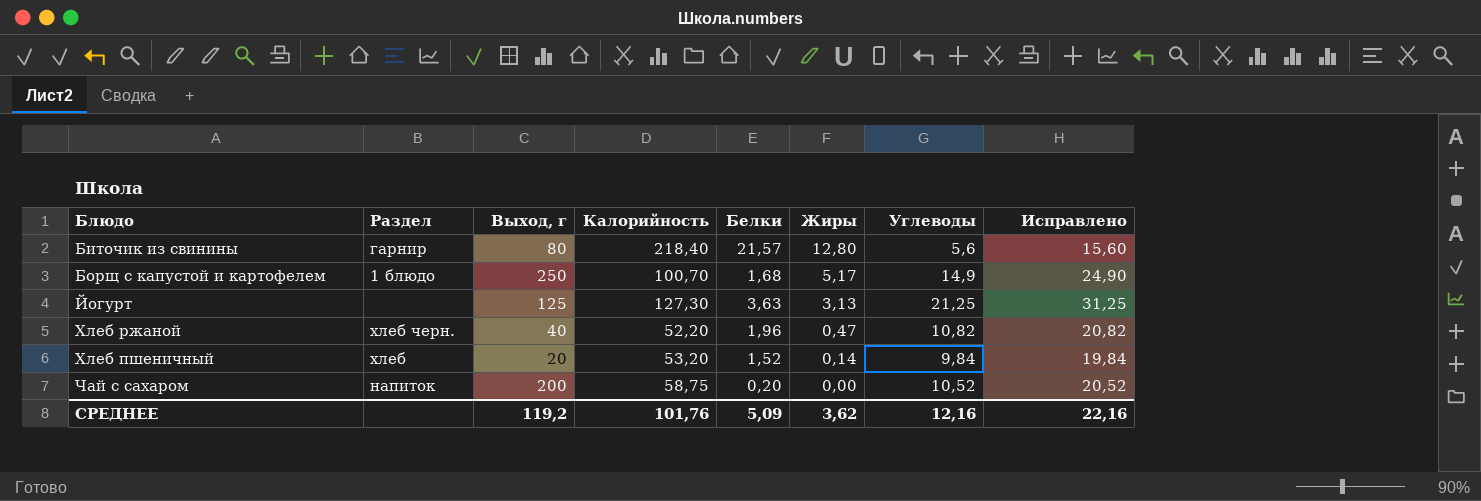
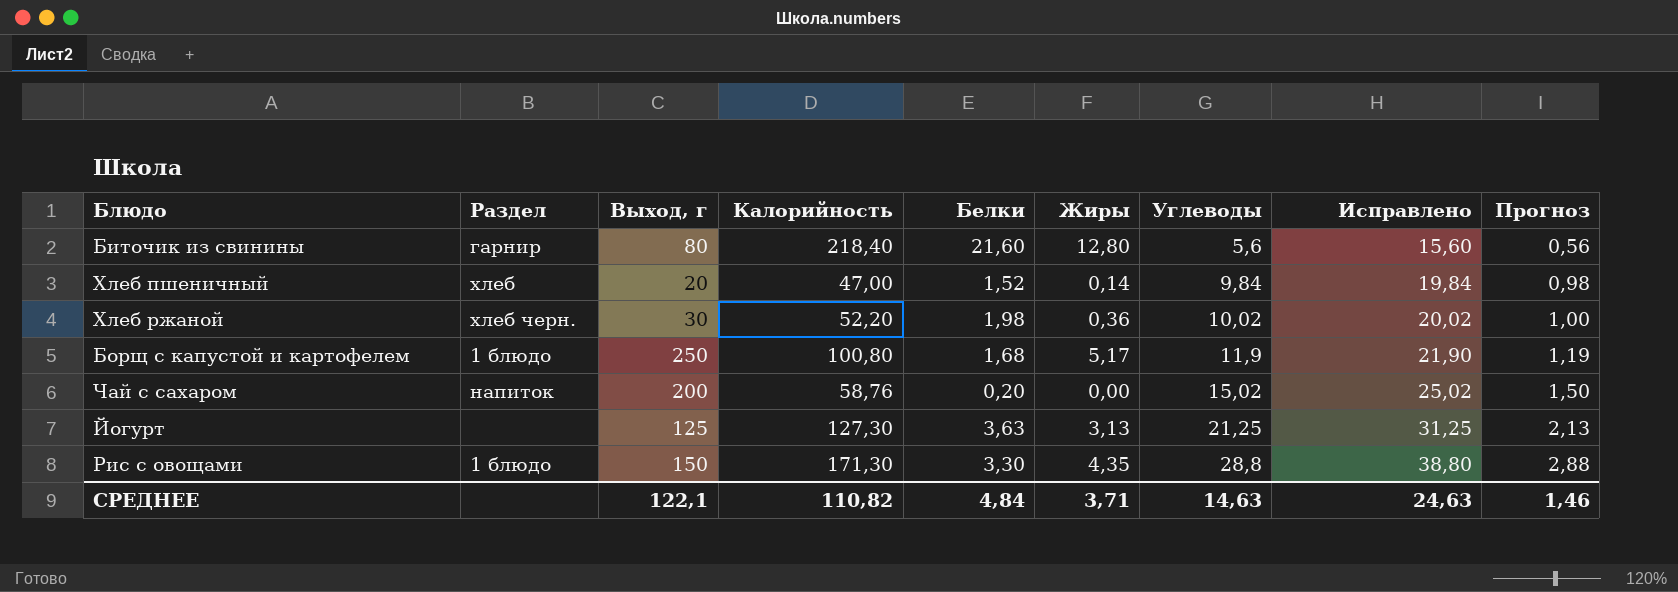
row order: Жиры descending -> Углеводы ascending
column Прогноз | formula: none -> [Углеводы] * 0,1
Биточик из свинины | Белки: 21,57 -> 21,60
Хлеб пшеничный | Калорийность: 53,20 -> 47,00
Хлеб ржаной | Выход, г: 40 -> 30
Хлеб ржаной | Белки: 1,96 -> 1,98
Хлеб ржаной | Жиры: 0,47 -> 0,36
Хлеб ржаной | Углеводы: 10,82 -> 10,02
Хлеб ржаной | Исправлено: 20,82 -> 20,02
Борщ с капустой и картофелем | Калорийность: 100,70 -> 100,80
Борщ с капустой и картофелем | Углеводы: 14,9 -> 11,9
Борщ с капустой и картофелем | Исправлено: 24,90 -> 21,90
Чай с сахаром | Калорийность: 58,75 -> 58,76
Чай с сахаром | Углеводы: 10,52 -> 15,02
Чай с сахаром | Исправлено: 20,52 -> 25,02
row Рис с овощами: none -> 1 блюдо | 150 | 171,30 | 3,30 | 4,35 | 28,8 | 38,80 | 2,88
СРЕДНЕЕ | Выход, г: 119,2 -> 122,1
СРЕДНЕЕ | Калорийность: 101,76 -> 110,82
СРЕДНЕЕ | Белки: 5,09 -> 4,84
СРЕДНЕЕ | Жиры: 3,62 -> 3,71
СРЕДНЕЕ | Углеводы: 12,16 -> 14,63
СРЕДНЕЕ | Исправлено: 22,16 -> 24,63

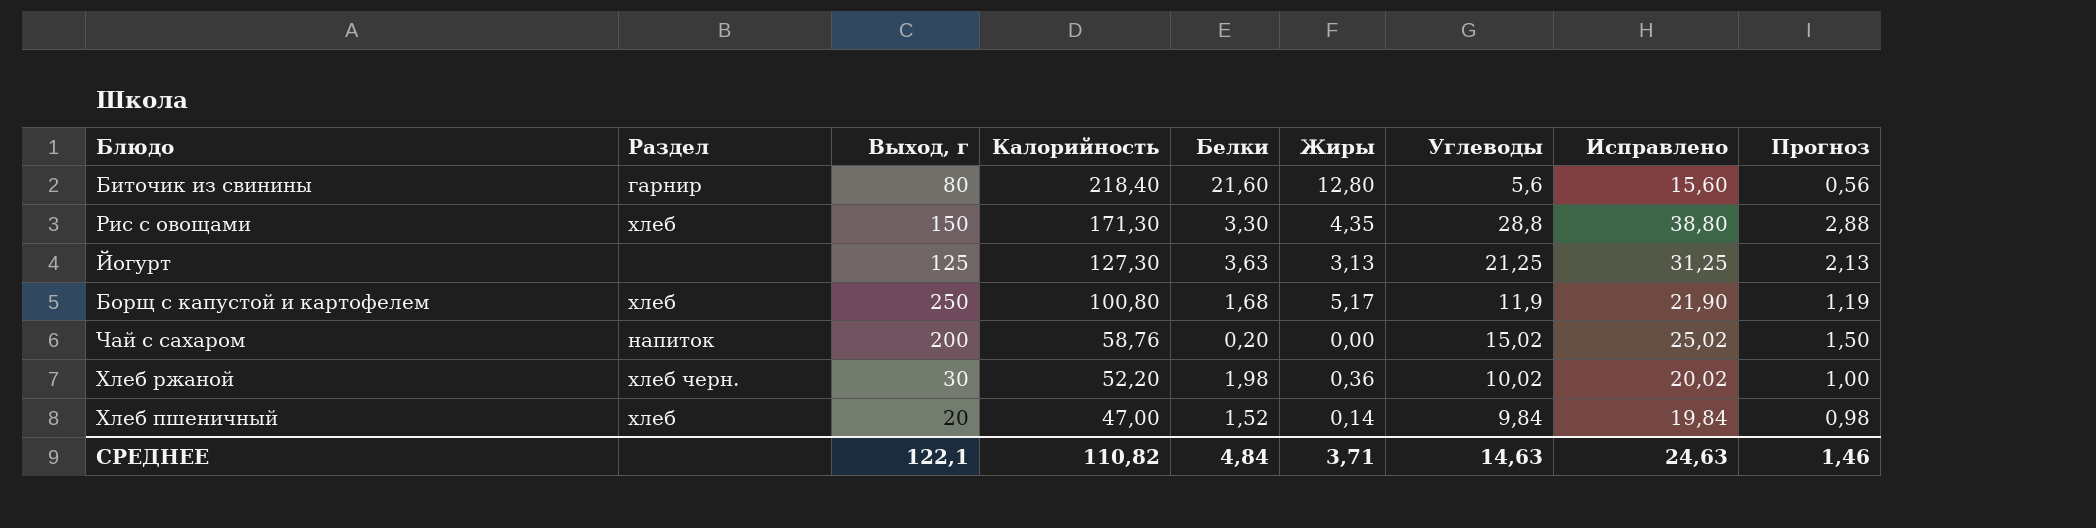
row order: Углеводы ascending -> Калорийность descending
Рис с овощами | Раздел: 1 блюдо -> хлеб
Борщ с капустой и картофелем | Раздел: 1 блюдо -> хлеб

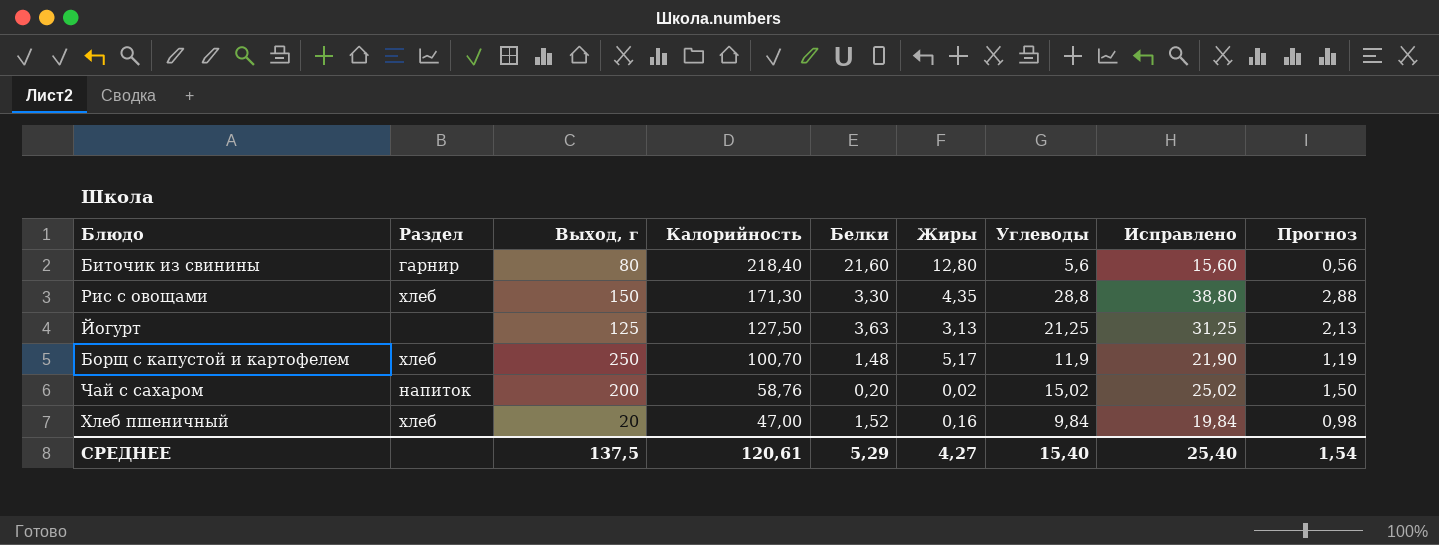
row Хлеб ржаной: хлеб черн. | 30 | 52,20 | 1,98 | 0,36 | 10,02 | 20,02 | 1,00 -> none
Йогурт | Калорийность: 127,30 -> 127,50
Борщ с капустой и картофелем | Калорийность: 100,80 -> 100,70
Борщ с капустой и картофелем | Белки: 1,68 -> 1,48
Чай с сахаром | Жиры: 0,00 -> 0,02
Хлеб пшеничный | Жиры: 0,14 -> 0,16
СРЕДНЕЕ | Выход, г: 122,1 -> 137,5
СРЕДНЕЕ | Калорийность: 110,82 -> 120,61
СРЕДНЕЕ | Белки: 4,84 -> 5,29
СРЕДНЕЕ | Жиры: 3,71 -> 4,27
СРЕДНЕЕ | Углеводы: 14,63 -> 15,40
СРЕДНЕЕ | Исправлено: 24,63 -> 25,40
СРЕДНЕЕ | Прогноз: 1,46 -> 1,54

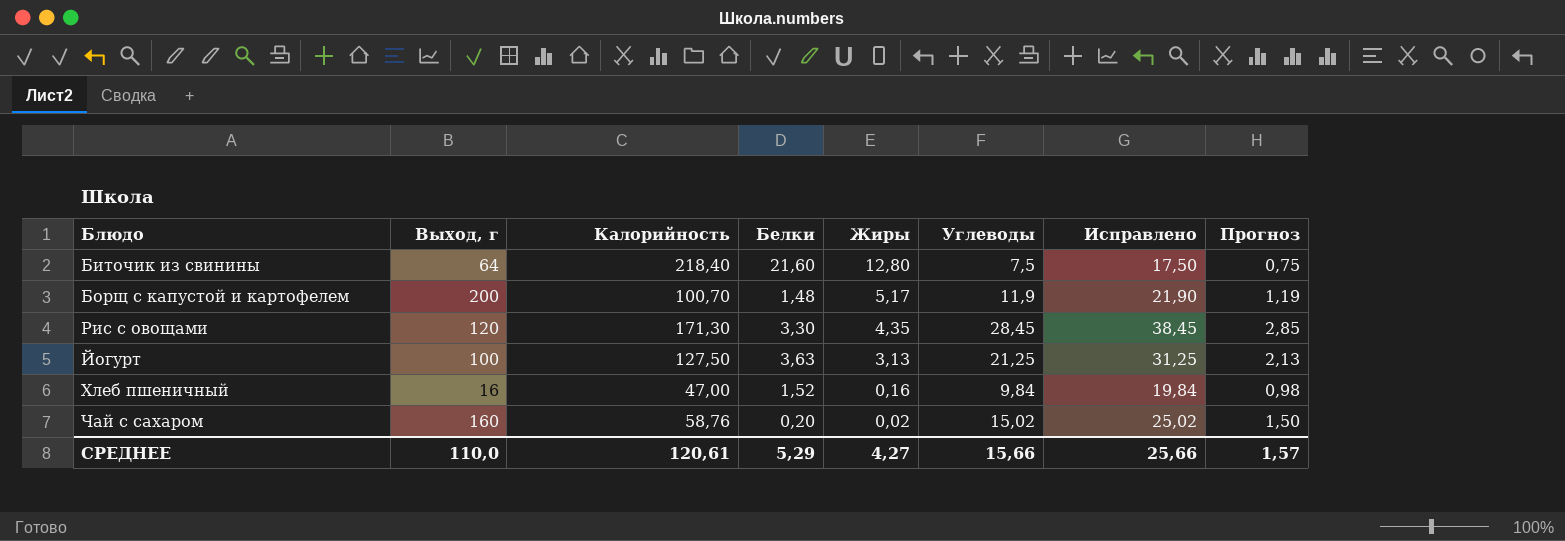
row order: Калорийность descending -> Жиры descending
column Раздел | position: 2 -> none
Биточик из свинины | Выход, г: 80 -> 64
Биточик из свинины | Углеводы: 5,6 -> 7,5
Биточик из свинины | Исправлено: 15,60 -> 17,50
Биточик из свинины | Прогноз: 0,56 -> 0,75
Борщ с капустой и картофелем | Выход, г: 250 -> 200
Рис с овощами | Выход, г: 150 -> 120
Рис с овощами | Углеводы: 28,8 -> 28,45
Рис с овощами | Исправлено: 38,80 -> 38,45
Рис с овощами | Прогноз: 2,88 -> 2,85
Йогурт | Выход, г: 125 -> 100
Хлеб пшеничный | Выход, г: 20 -> 16
Чай с сахаром | Выход, г: 200 -> 160
СРЕДНЕЕ | Выход, г: 137,5 -> 110,0
СРЕДНЕЕ | Углеводы: 15,40 -> 15,66
СРЕДНЕЕ | Исправлено: 25,40 -> 25,66
СРЕДНЕЕ | Прогноз: 1,54 -> 1,57

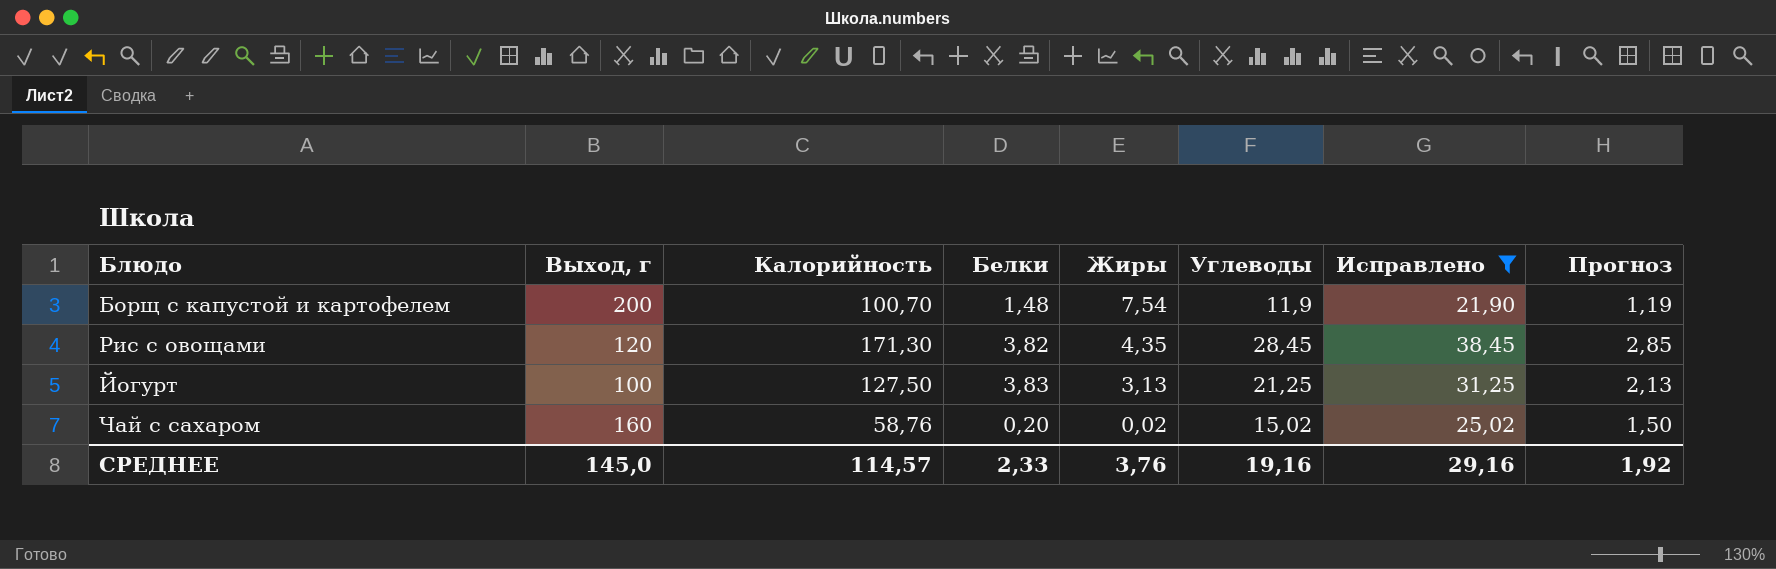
filter: none -> Исправлено >= 21,90
Борщ с капустой и картофелем | Жиры: 5,17 -> 7,54
Рис с овощами | Белки: 3,30 -> 3,82
Йогурт | Белки: 3,63 -> 3,83
СРЕДНЕЕ | Выход, г: 110,0 -> 145,0
СРЕДНЕЕ | Калорийность: 120,61 -> 114,57
СРЕДНЕЕ | Белки: 5,29 -> 2,33
СРЕДНЕЕ | Жиры: 4,27 -> 3,76
СРЕДНЕЕ | Углеводы: 15,66 -> 19,16
СРЕДНЕЕ | Исправлено: 25,66 -> 29,16
СРЕДНЕЕ | Прогноз: 1,57 -> 1,92

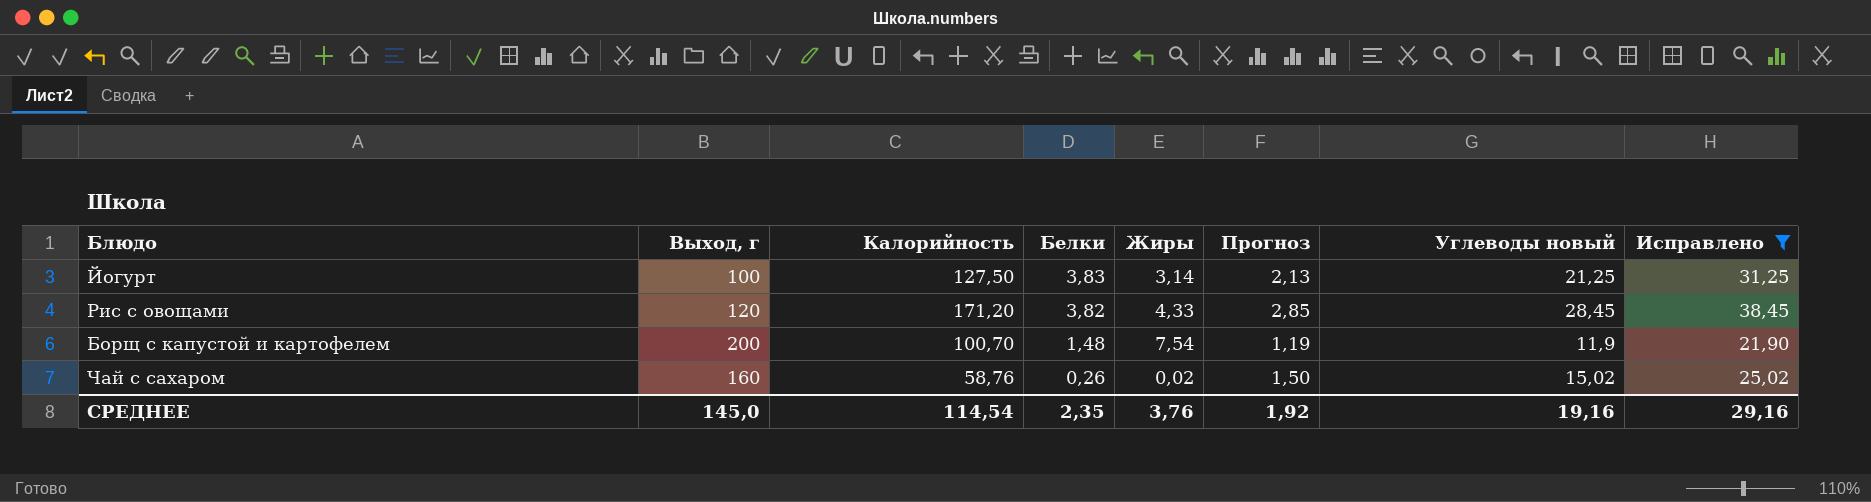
row order: Жиры descending -> Белки descending
column Прогноз | position: 8 -> 6
column name: Углеводы -> Углеводы новый
Йогурт | Жиры: 3,13 -> 3,14
Рис с овощами | Калорийность: 171,30 -> 171,20
Рис с овощами | Жиры: 4,35 -> 4,33
Чай с сахаром | Белки: 0,20 -> 0,26
СРЕДНЕЕ | Калорийность: 114,57 -> 114,54
СРЕДНЕЕ | Белки: 2,33 -> 2,35

